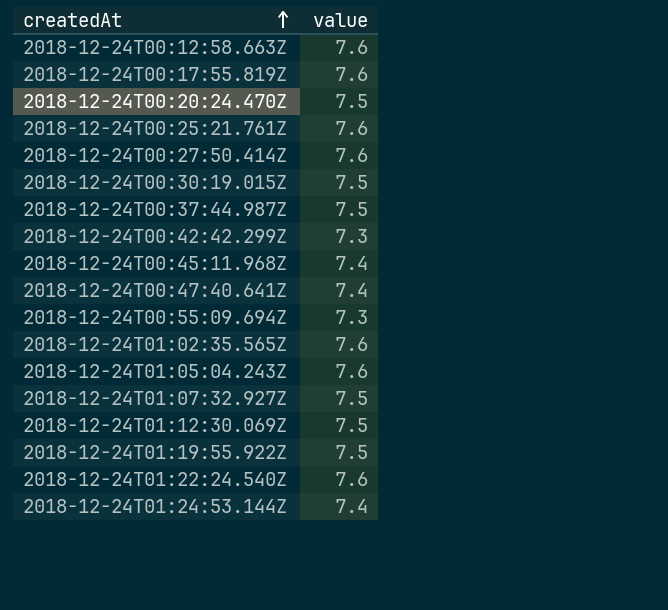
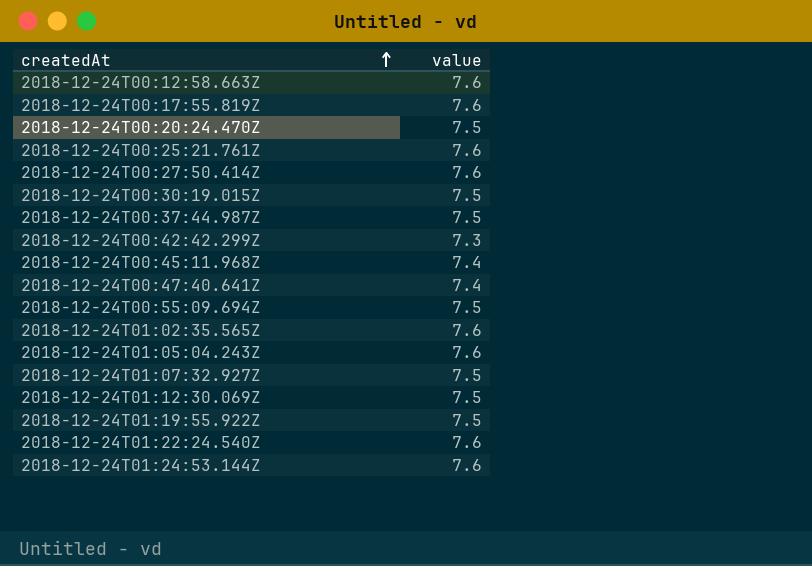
2018-12-24T00:55:09.694Z | value: 7.3 -> 7.5
2018-12-24T01:24:53.144Z | value: 7.4 -> 7.6

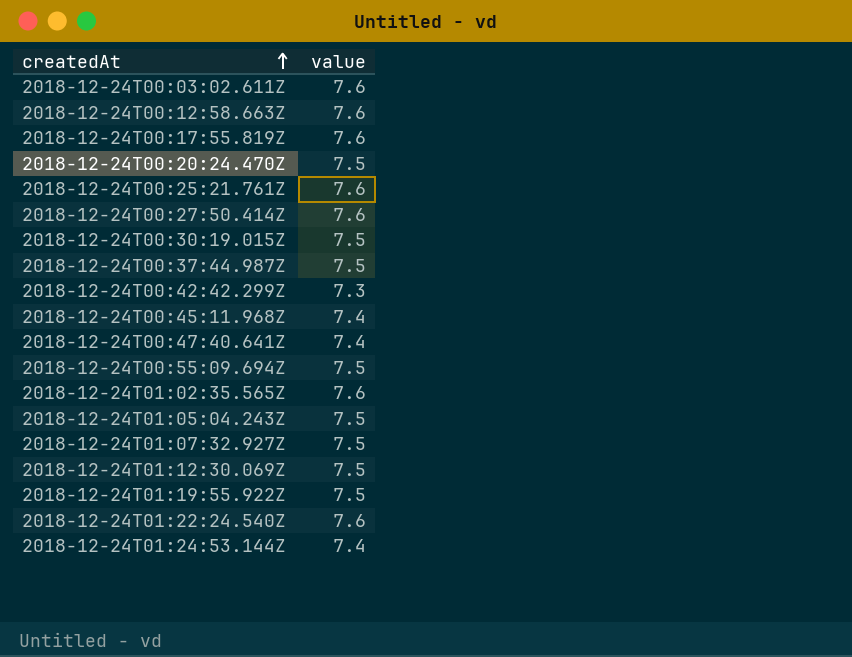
row 2018-12-24T00:03:02.611Z: none -> 7.6
2018-12-24T01:05:04.243Z | value: 7.6 -> 7.5
2018-12-24T01:24:53.144Z | value: 7.6 -> 7.4

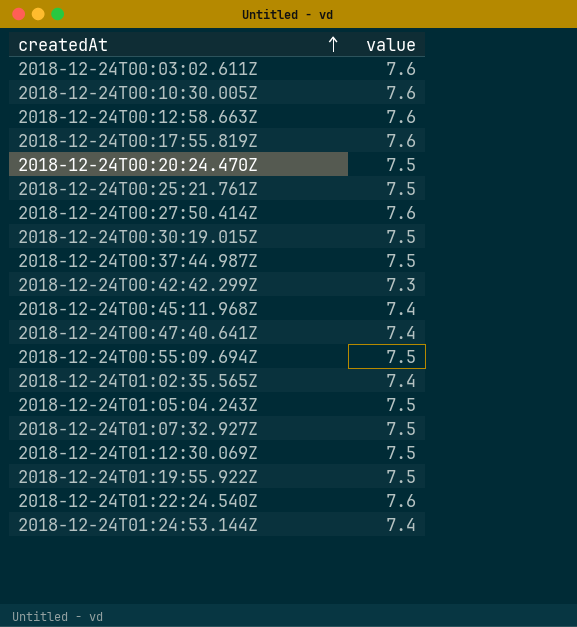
row 2018-12-24T00:10:30.005Z: none -> 7.6
2018-12-24T00:25:21.761Z | value: 7.6 -> 7.5
2018-12-24T01:02:35.565Z | value: 7.6 -> 7.4

